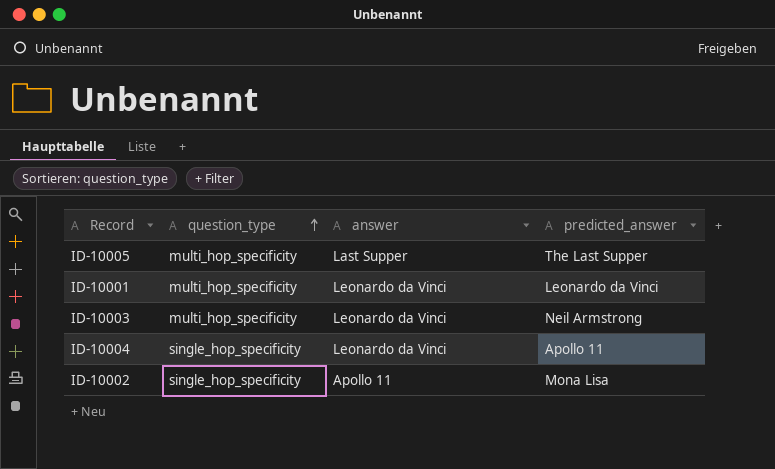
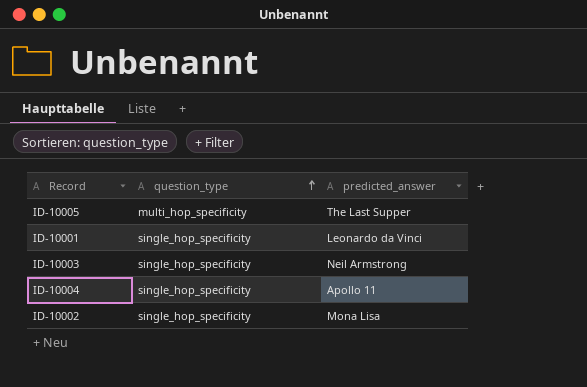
column answer | position: 3 -> none
ID-10001 | question_type: multi_hop_specificity -> single_hop_specificity
ID-10003 | question_type: multi_hop_specificity -> single_hop_specificity

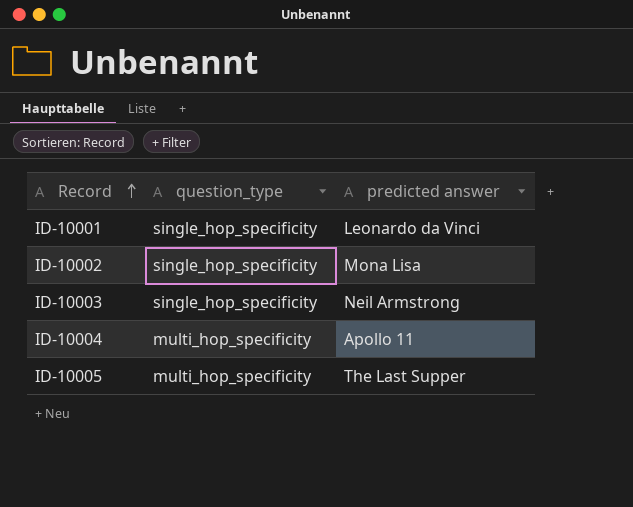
row order: question_type ascending -> Record ascending
column name: predicted_answer -> predicted answer
ID-10004 | question_type: single_hop_specificity -> multi_hop_specificity

